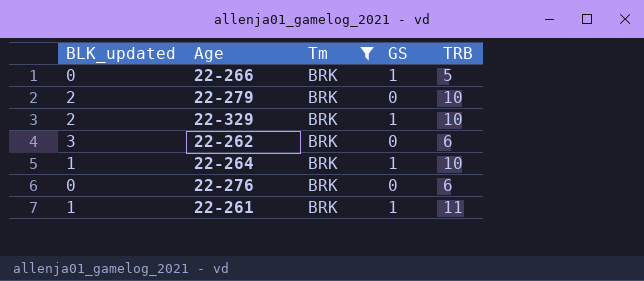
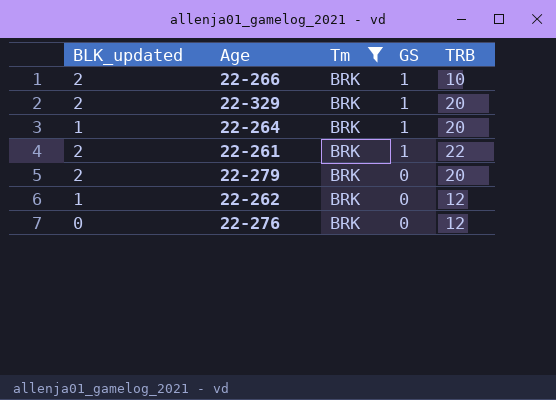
row order: none -> GS descending
22-266 | BLK_updated: 0 -> 2
22-266 | TRB: 5 -> 10
22-329 | TRB: 10 -> 20
22-264 | TRB: 10 -> 20
22-261 | BLK_updated: 1 -> 2
22-261 | TRB: 11 -> 22
22-279 | TRB: 10 -> 20
22-262 | BLK_updated: 3 -> 1
22-262 | TRB: 6 -> 12
22-276 | TRB: 6 -> 12

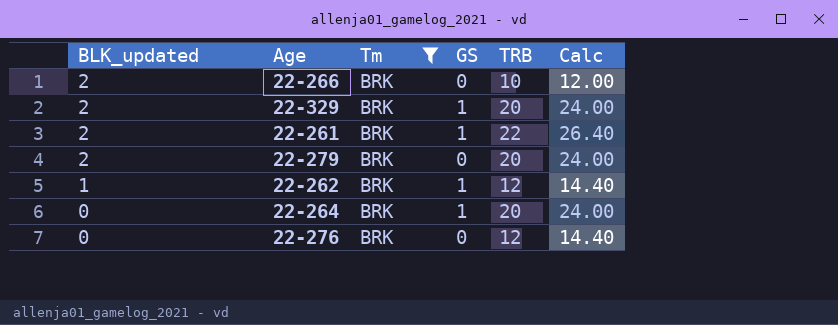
row order: GS descending -> BLK_updated descending
column Calc | formula: none -> [TRB] * 1.2
22-266 | GS: 1 -> 0
22-262 | GS: 0 -> 1
22-264 | BLK_updated: 1 -> 0

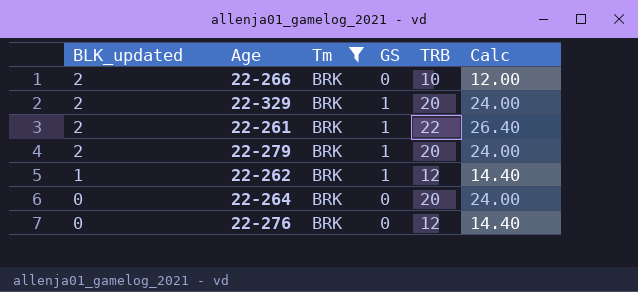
22-279 | GS: 0 -> 1
22-264 | GS: 1 -> 0

